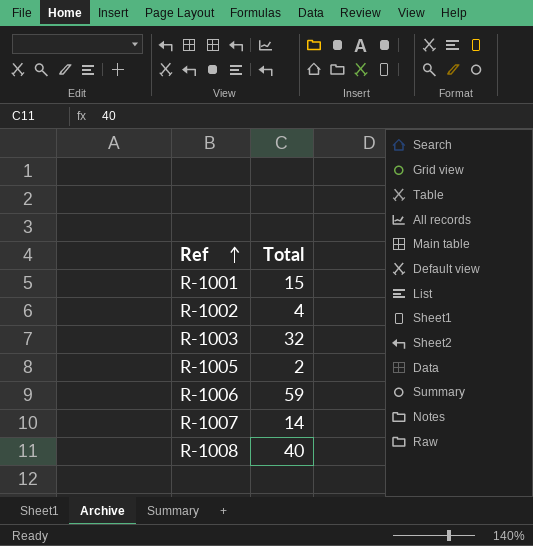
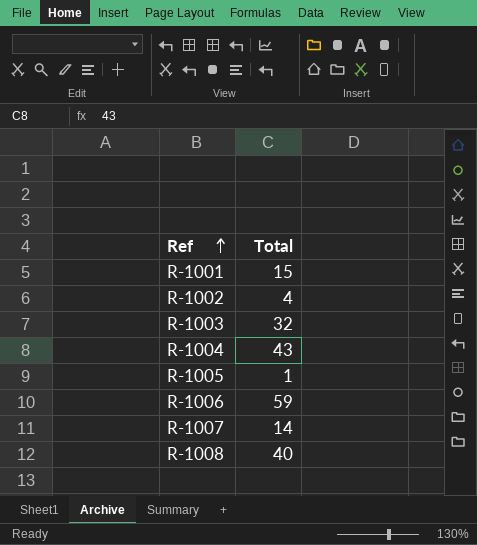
row R-1004: none -> 43
R-1005 | Total: 2 -> 1

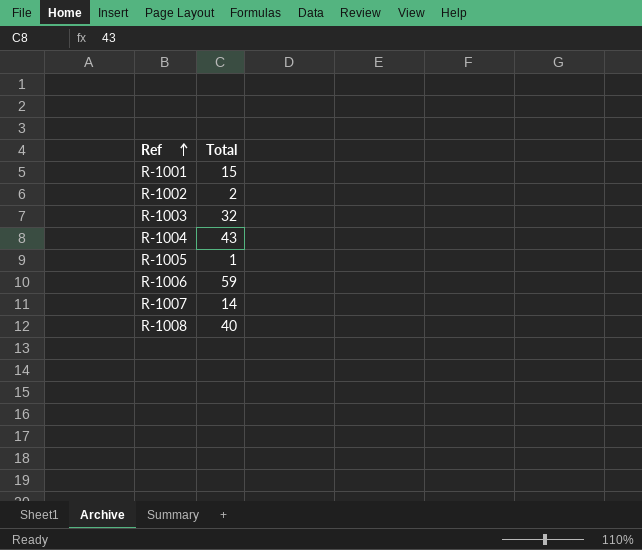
R-1002 | Total: 4 -> 2

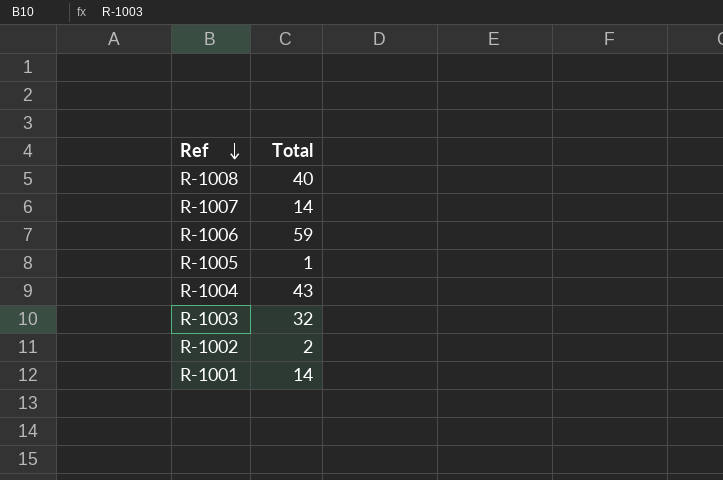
row order: Ref ascending -> Ref descending
R-1001 | Total: 15 -> 14

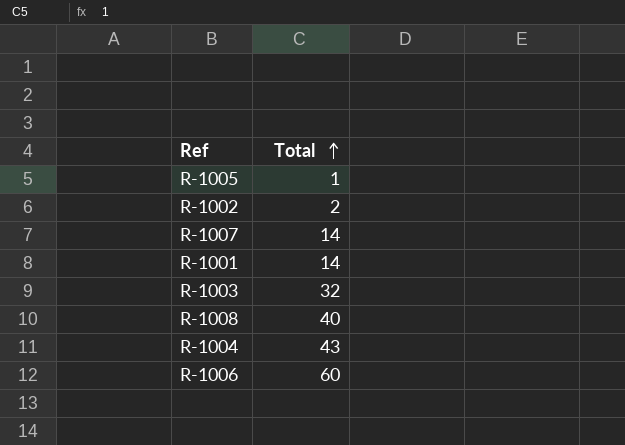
row order: Ref descending -> Total ascending
R-1006 | Total: 59 -> 60

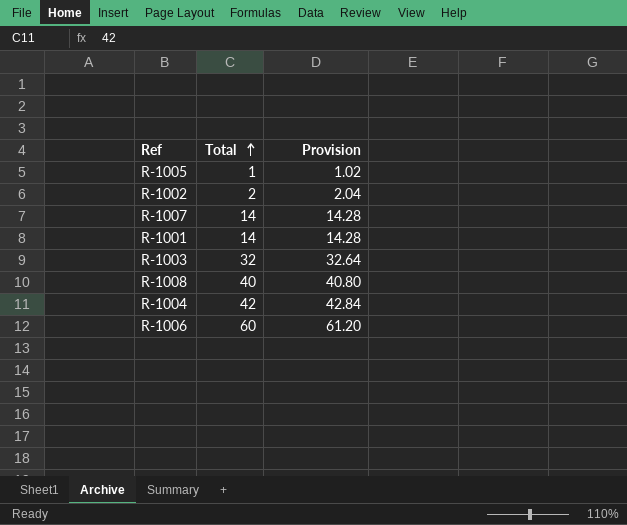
column Provision | formula: none -> [Total] * 1.02
R-1004 | Total: 43 -> 42

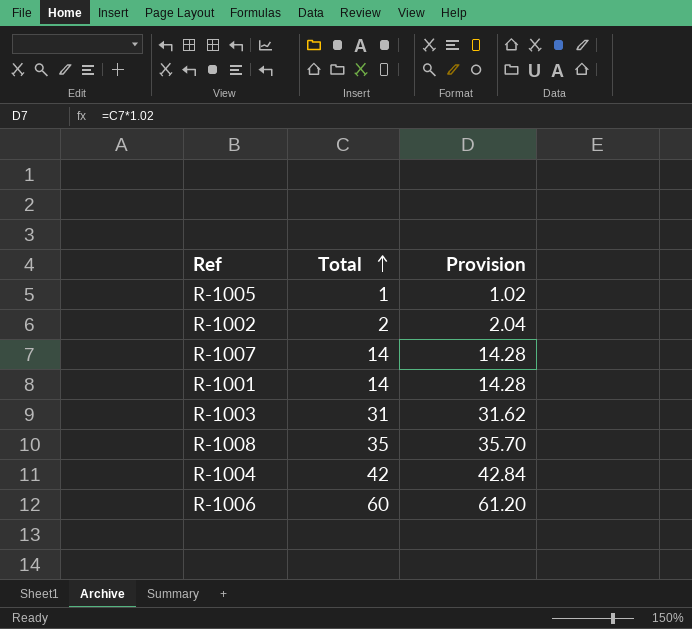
R-1003 | Total: 32 -> 31
R-1003 | Provision: 32.64 -> 31.62
R-1008 | Total: 40 -> 35
R-1008 | Provision: 40.80 -> 35.70

